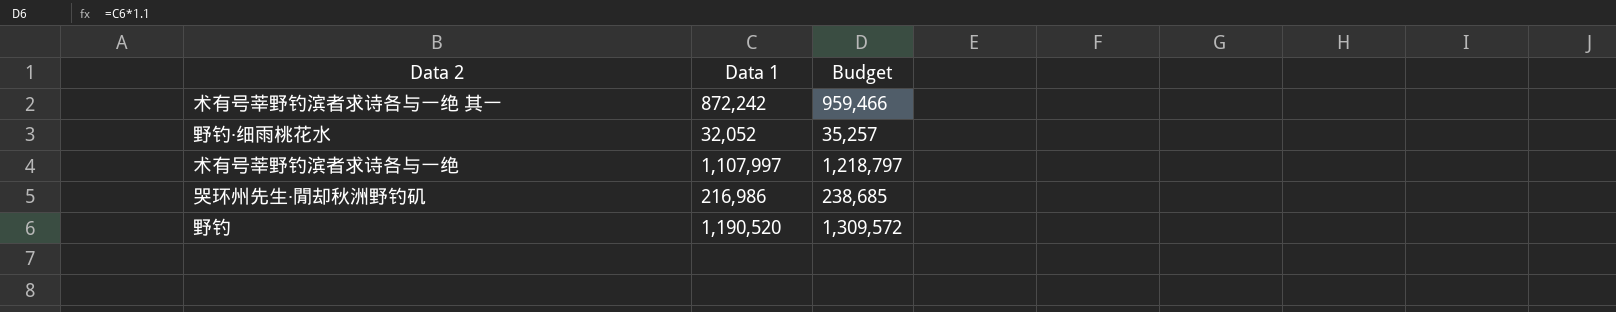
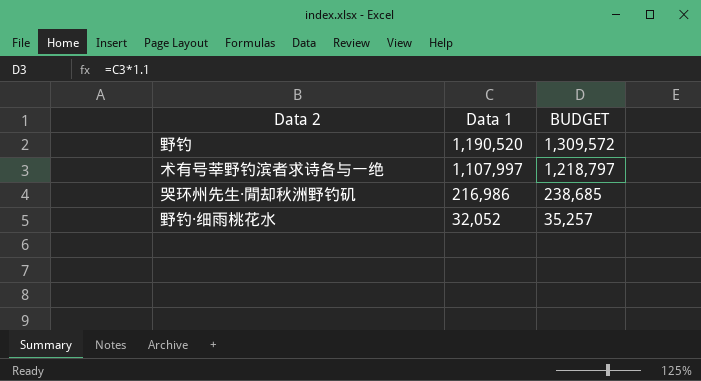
row order: none -> Data 1 descending
column name: Budget -> BUDGET
row 术有号莘野钓滨者求诗各与一绝 其一: 872,242 | 959,466 -> none

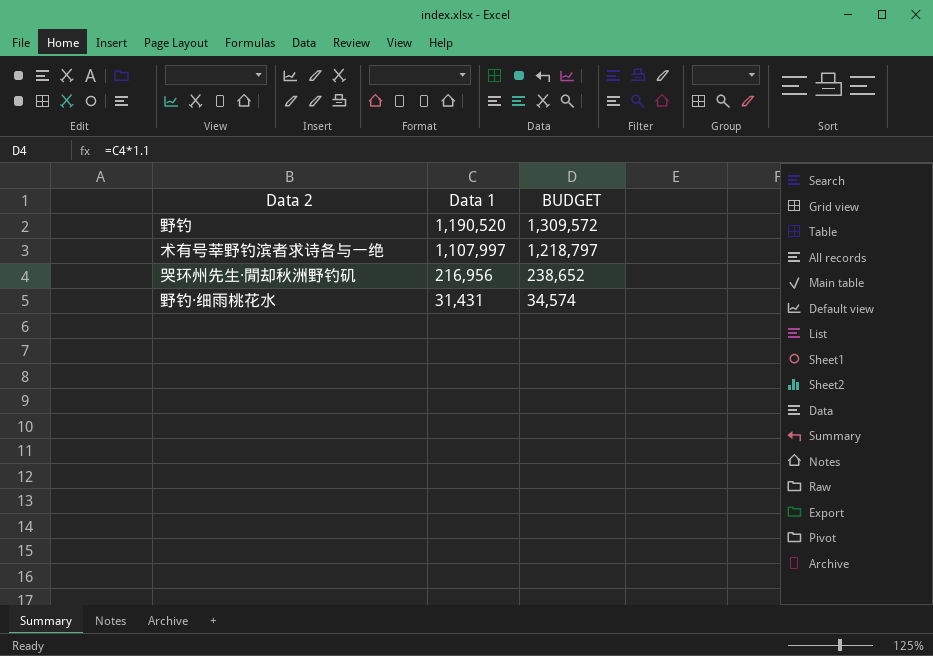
哭环州先生·閒却秋洲野钓矶 | Data 1: 216,986 -> 216,956
哭环州先生·閒却秋洲野钓矶 | BUDGET: 238,685 -> 238,652
野钓·细雨桃花水 | Data 1: 32,052 -> 31,431
野钓·细雨桃花水 | BUDGET: 35,257 -> 34,574

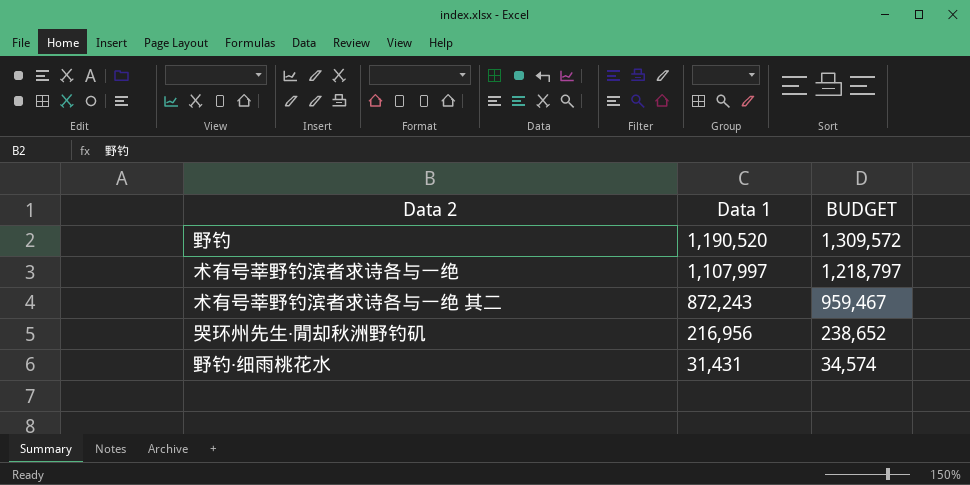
row 术有号莘野钓滨者求诗各与一绝 其二: none -> 872,243 | 959,467

